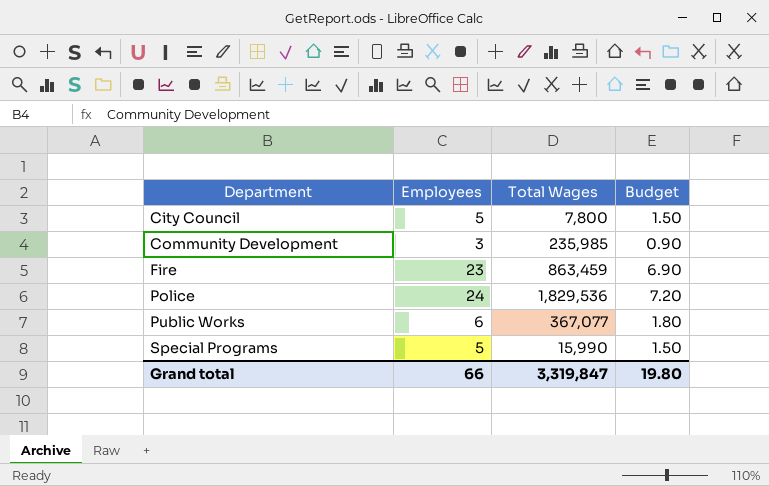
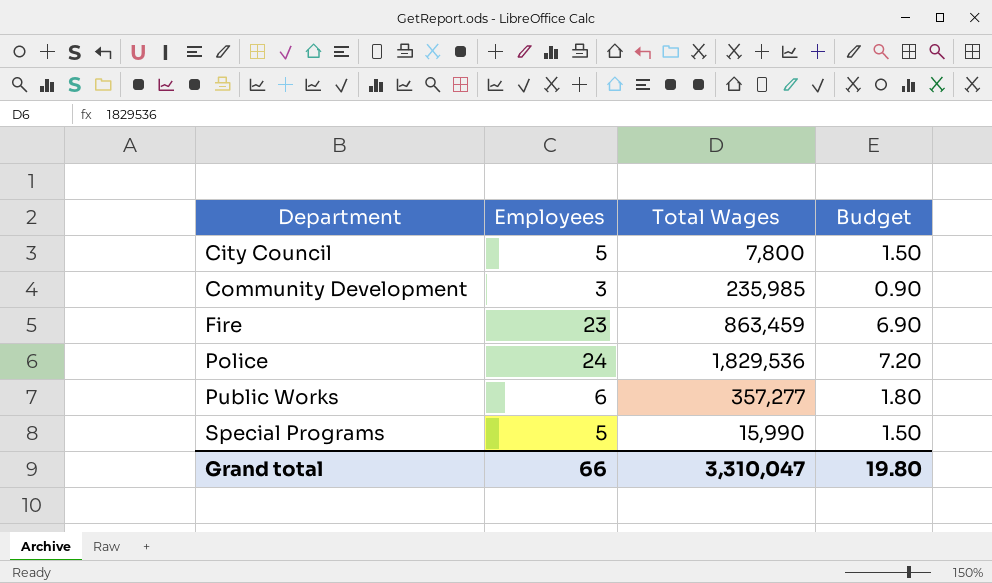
Public Works | Total Wages: 367,077 -> 357,277
Grand total | Total Wages: 3,319,847 -> 3,310,047

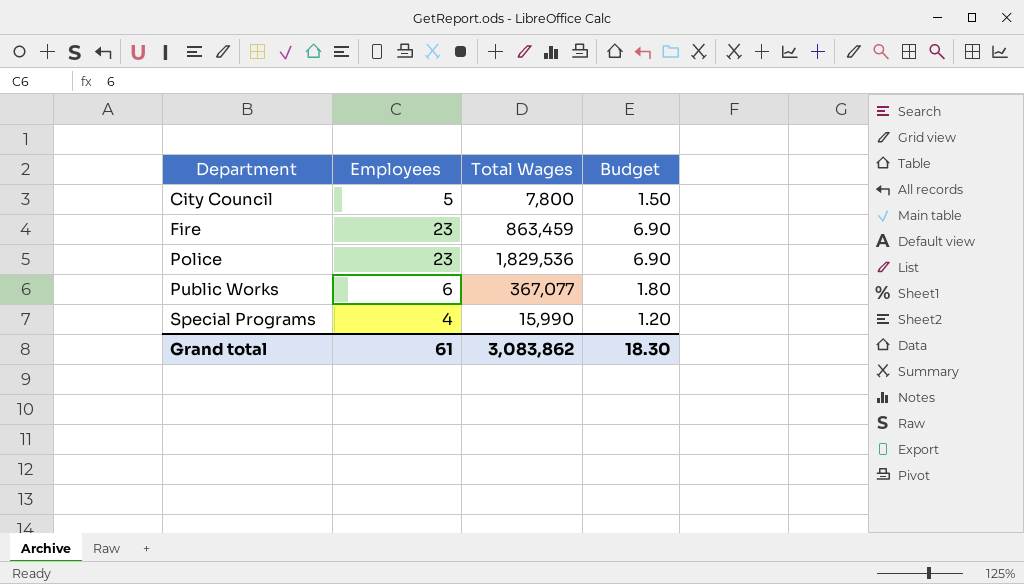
row Community Development: 3 | 235,985 | 0.90 -> none
Police | Employees: 24 -> 23
Police | Budget: 7.20 -> 6.90
Public Works | Total Wages: 357,277 -> 367,077
Special Programs | Employees: 5 -> 4
Special Programs | Budget: 1.50 -> 1.20
Grand total | Employees: 66 -> 61
Grand total | Total Wages: 3,310,047 -> 3,083,862
Grand total | Budget: 19.80 -> 18.30

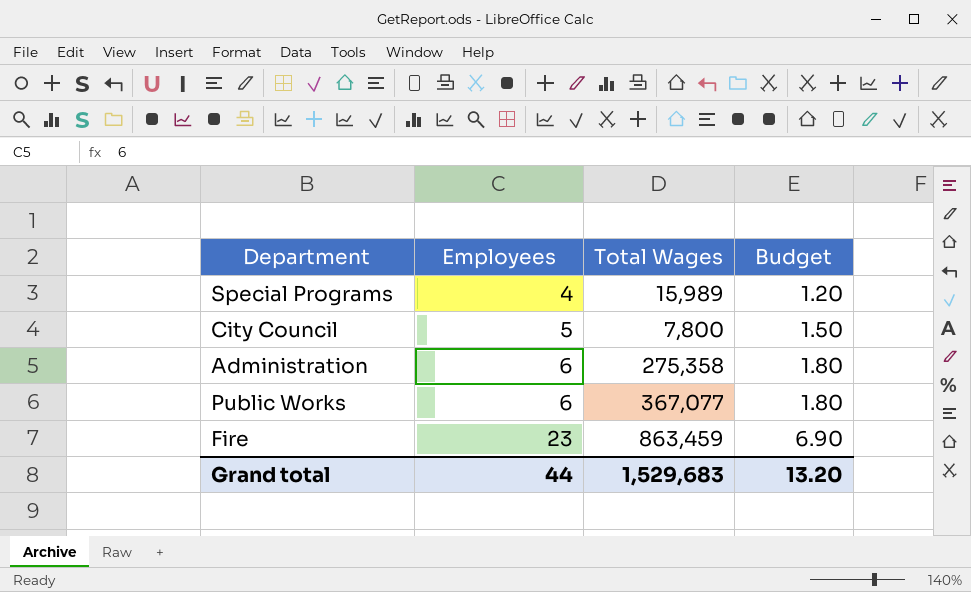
row order: Department ascending -> Employees ascending
row Police: 23 | 1,829,536 | 6.90 -> none
Special Programs | Total Wages: 15,990 -> 15,989
row Administration: none -> 6 | 275,358 | 1.80
Grand total | Employees: 61 -> 44
Grand total | Total Wages: 3,083,862 -> 1,529,683
Grand total | Budget: 18.30 -> 13.20

